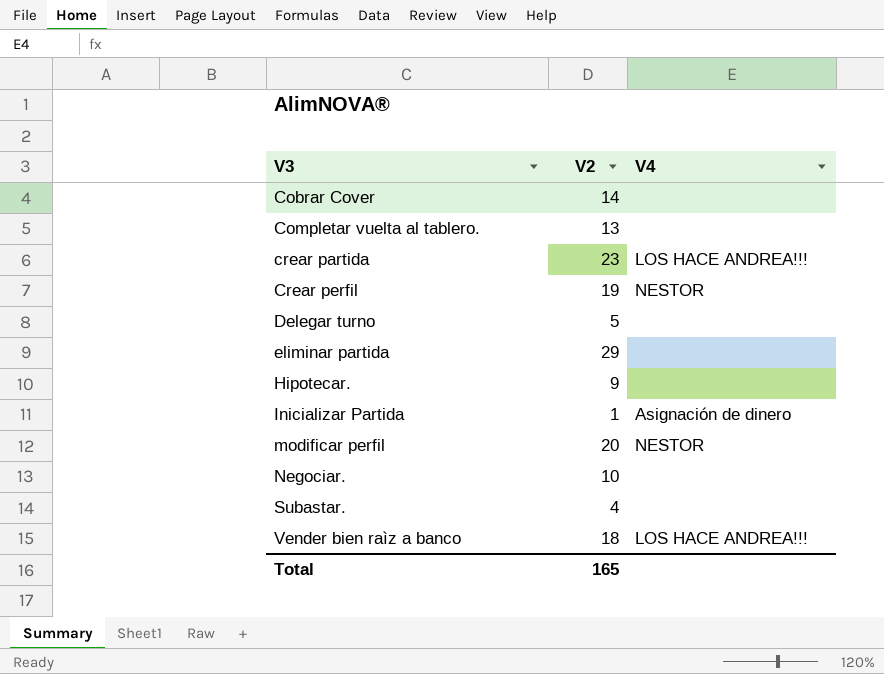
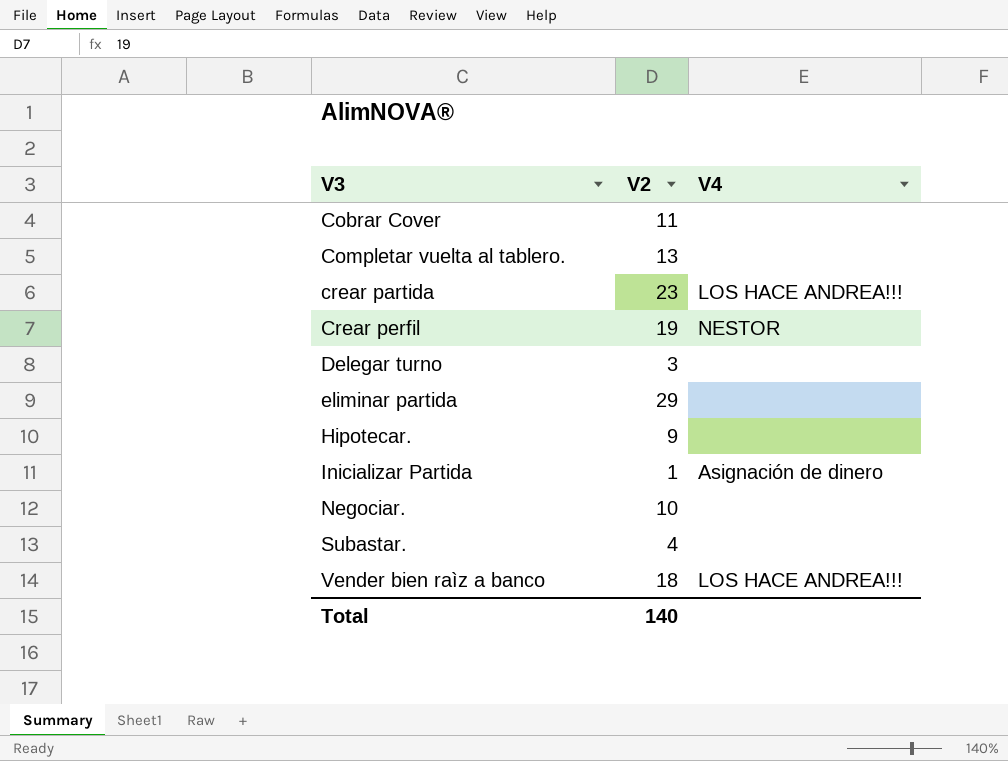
row modificar perfil: 20 | NESTOR -> none
Cobrar Cover | V2: 14 -> 11
Delegar turno | V2: 5 -> 3
Total | V2: 165 -> 140

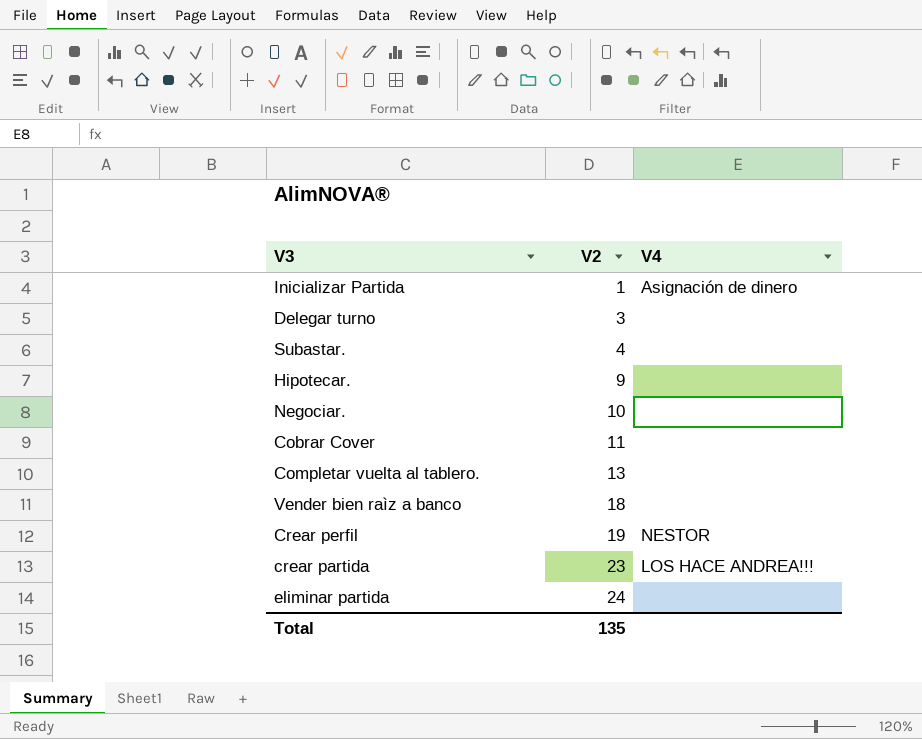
row order: V3 ascending -> V2 ascending
Vender bien raìz a banco | V4: LOS HACE ANDREA!!! -> none
eliminar partida | V2: 29 -> 24
Total | V2: 140 -> 135

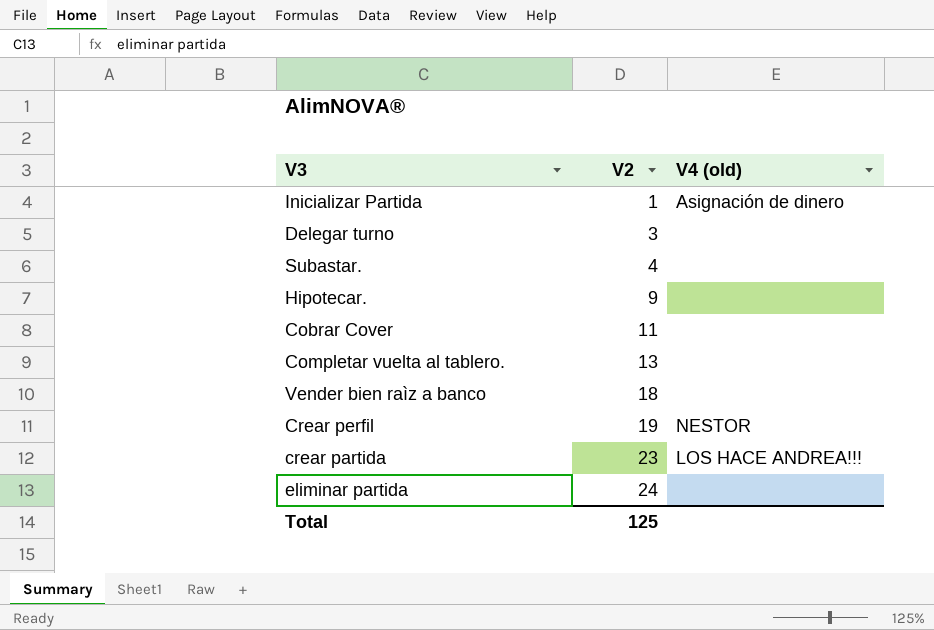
column name: V4 -> V4 (old)
row Negociar.: 10 | none -> none
Total | V2: 135 -> 125

